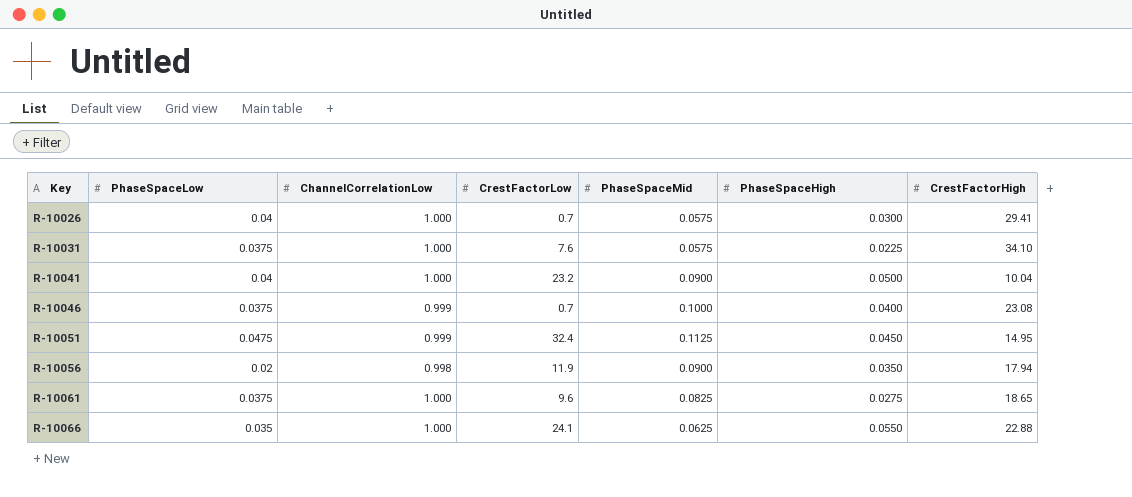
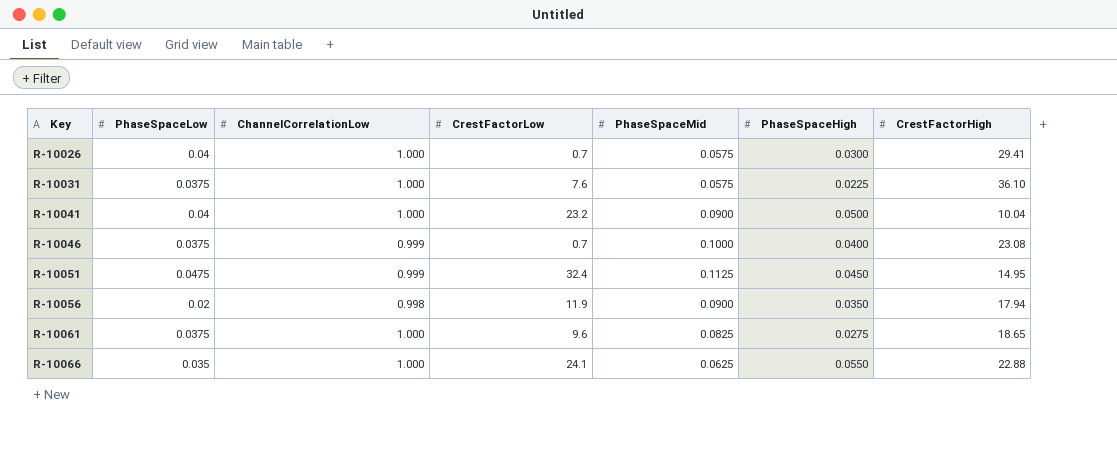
R-10031 | CrestFactorHigh: 34.10 -> 36.10

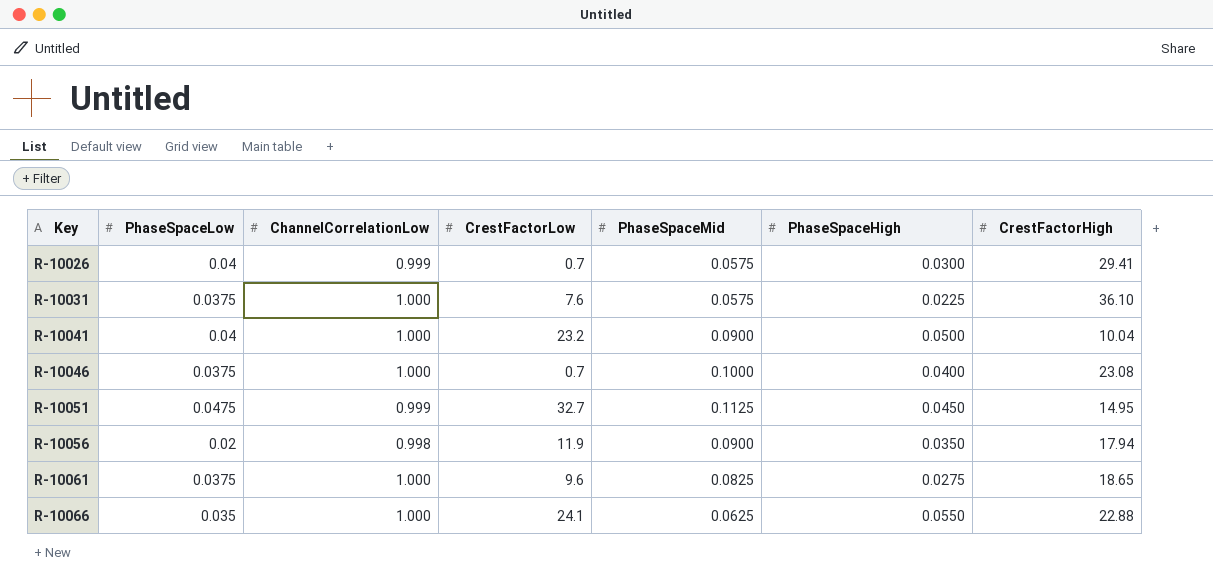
R-10026 | ChannelCorrelationLow: 1.000 -> 0.999
R-10046 | ChannelCorrelationLow: 0.999 -> 1.000
R-10051 | CrestFactorLow: 32.4 -> 32.7

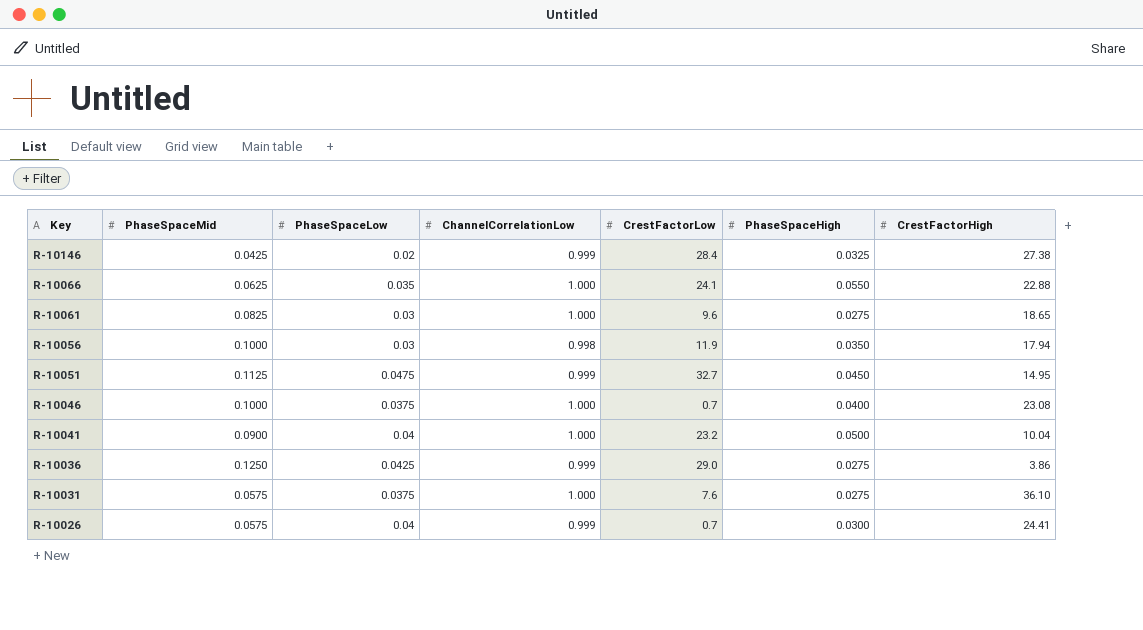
row order: Key ascending -> Key descending
column PhaseSpaceMid | position: 5 -> 2
row R-10146: none -> 0.0425 | 0.02 | 0.999 | 28.4 | 0.0325 | 27.38
R-10061 | PhaseSpaceLow: 0.0375 -> 0.03
R-10056 | PhaseSpaceMid: 0.0900 -> 0.1000
R-10056 | PhaseSpaceLow: 0.02 -> 0.03
row R-10036: none -> 0.1250 | 0.0425 | 0.999 | 29.0 | 0.0275 | 3.86
R-10031 | PhaseSpaceHigh: 0.0225 -> 0.0275
R-10026 | CrestFactorHigh: 29.41 -> 24.41

